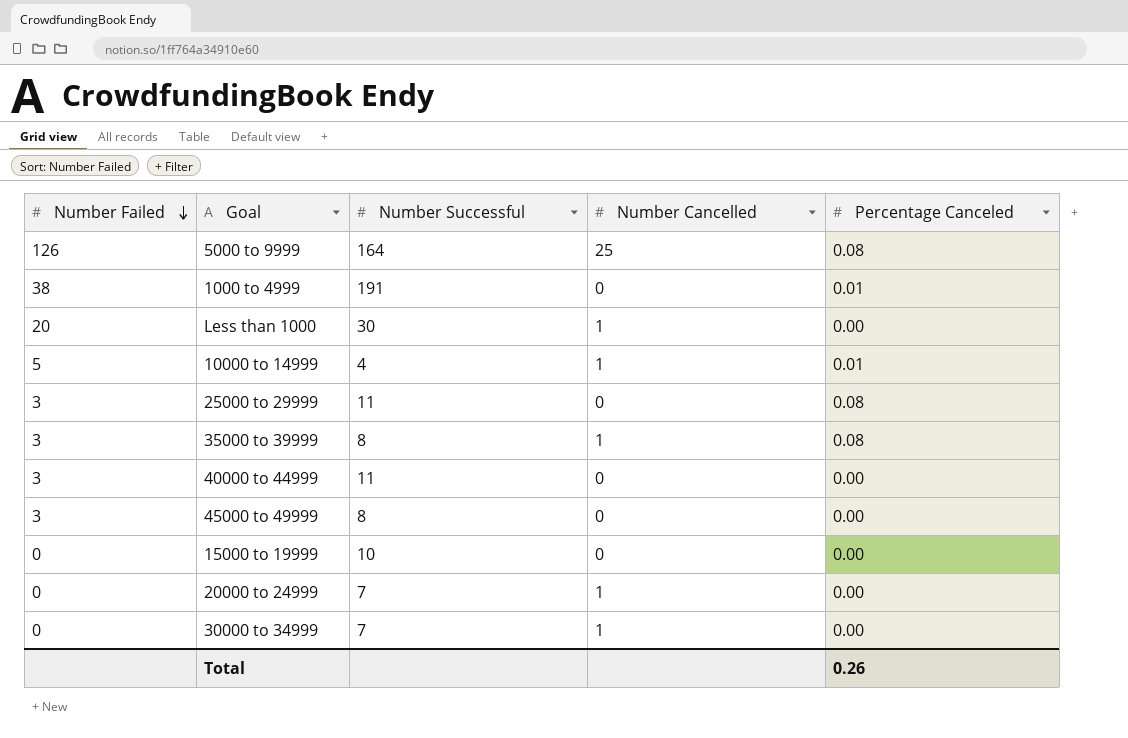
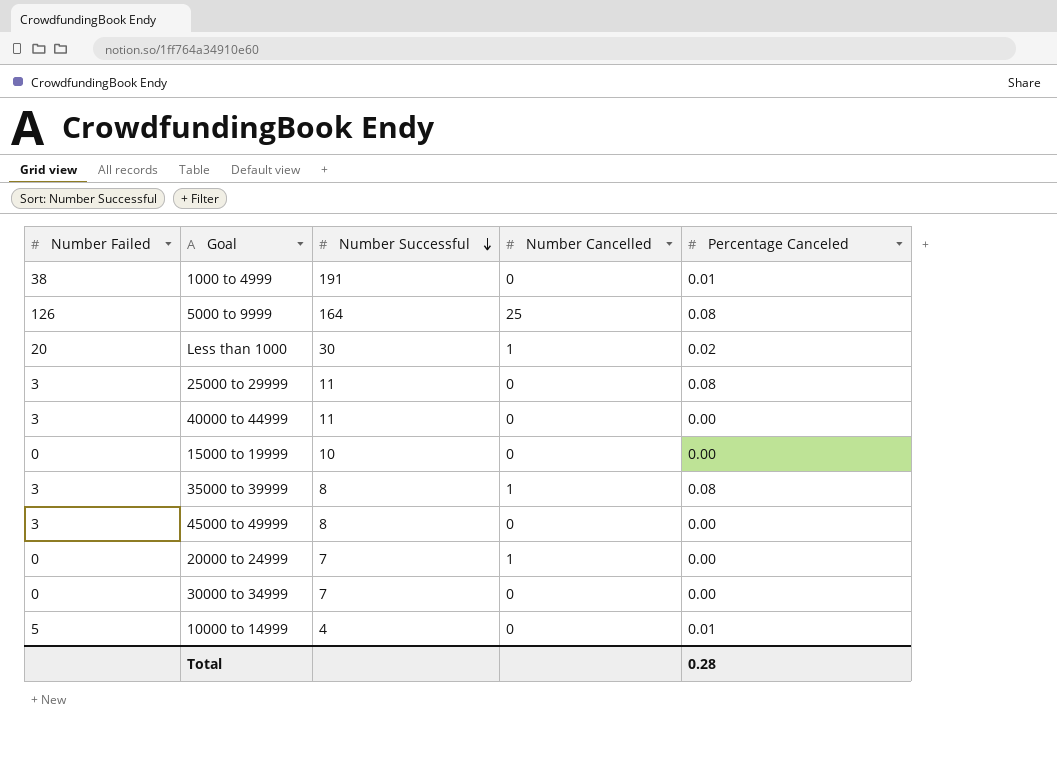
row order: Number Failed descending -> Number Successful descending
Less than 1000 | Percentage Canceled: 0.00 -> 0.02
30000 to 34999 | Number Cancelled: 1 -> 0
10000 to 14999 | Number Cancelled: 1 -> 0
Total | Percentage Canceled: 0.26 -> 0.28

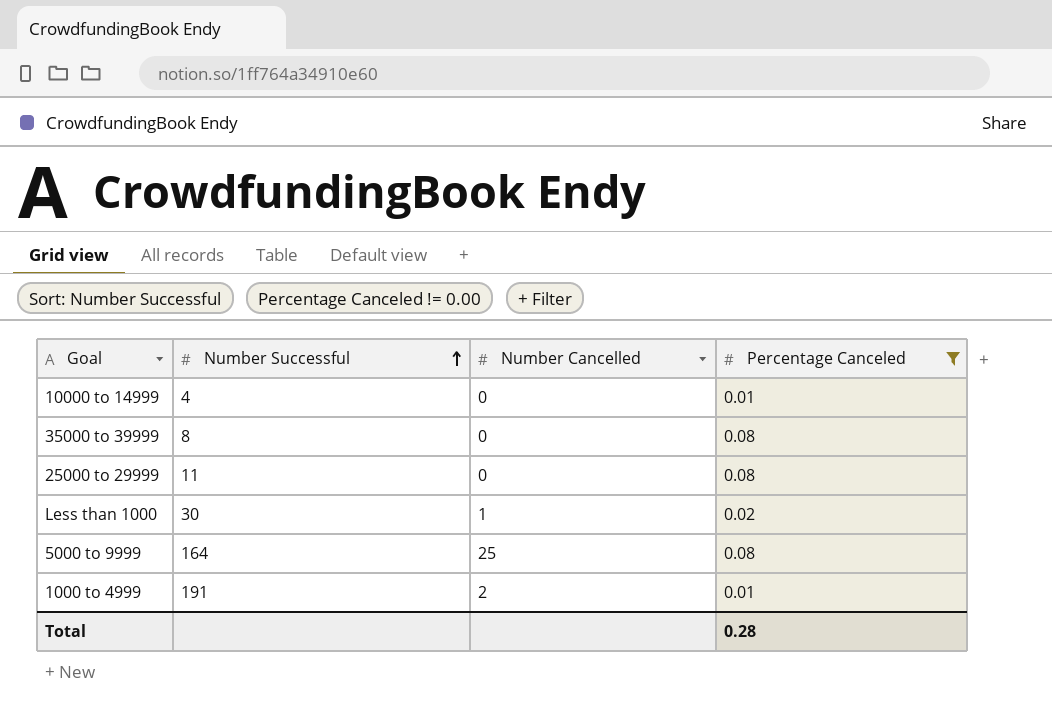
filter: none -> Percentage Canceled != 0.00
row order: Number Successful descending -> Number Successful ascending
column Number Failed | position: 1 -> none
35000 to 39999 | Number Cancelled: 1 -> 0
1000 to 4999 | Number Cancelled: 0 -> 2

